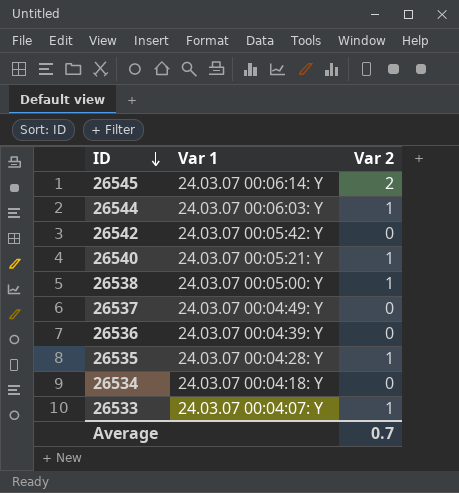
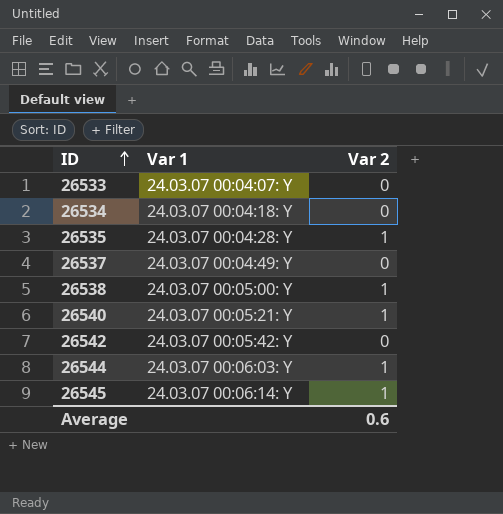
row order: ID descending -> ID ascending
row 26536: 24.03.07 00:04:39: Y | 0 -> none
26533 | Var 2: 1 -> 0
26545 | Var 2: 2 -> 1
Average | Var 2: 0.7 -> 0.6

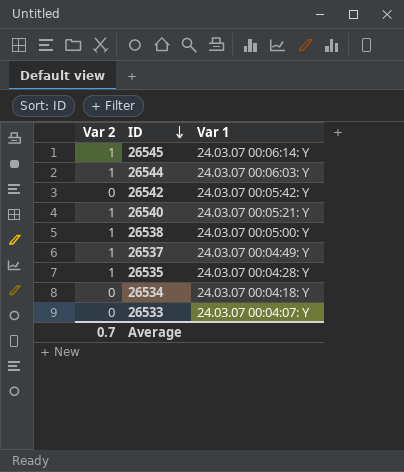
row order: ID ascending -> ID descending
column Var 2 | position: 3 -> 1
26537 | Var 2: 0 -> 1
Average | Var 2: 0.6 -> 0.7

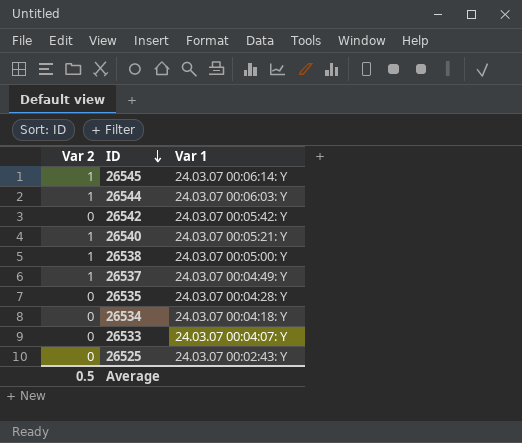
26535 | Var 2: 1 -> 0
row 26525: none -> 0 | 24.03.07 00:02:43: Y
Average | Var 2: 0.7 -> 0.5

